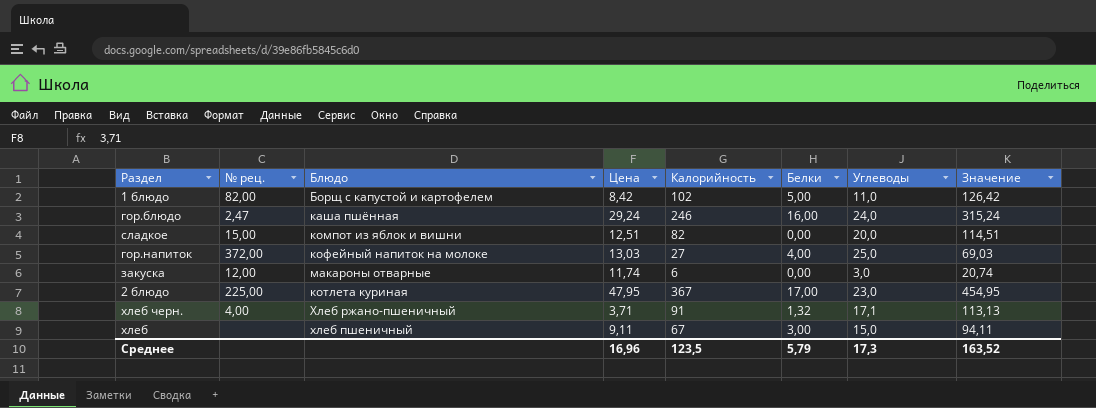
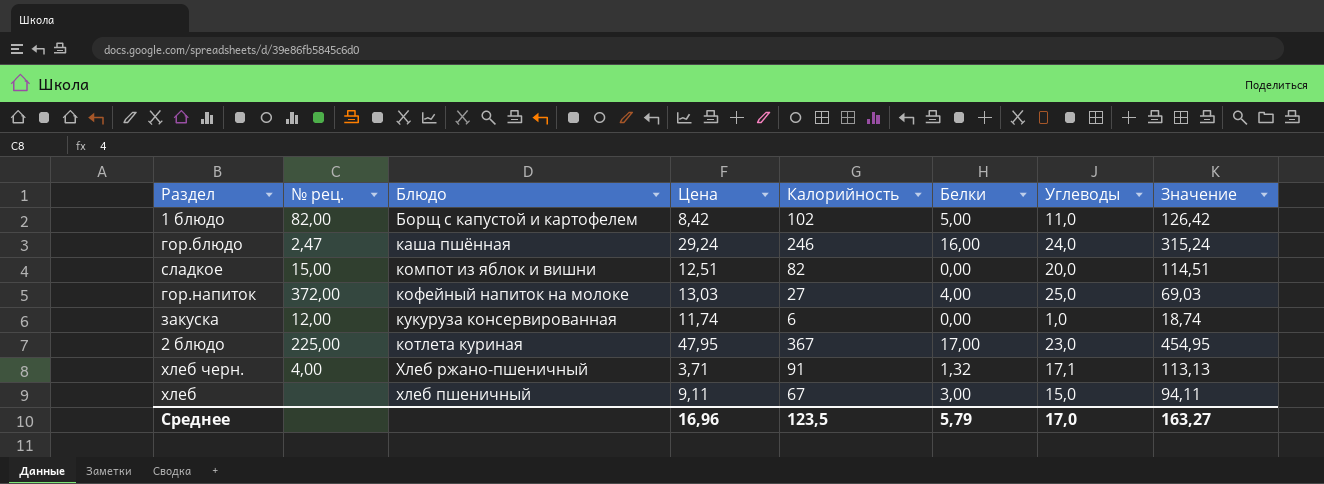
закуска | Блюдо: макароны отварные -> кукуруза консервированная
закуска | Углеводы: 3,0 -> 1,0
закуска | Значение: 20,74 -> 18,74
Среднее | Углеводы: 17,3 -> 17,0
Среднее | Значение: 163,52 -> 163,27

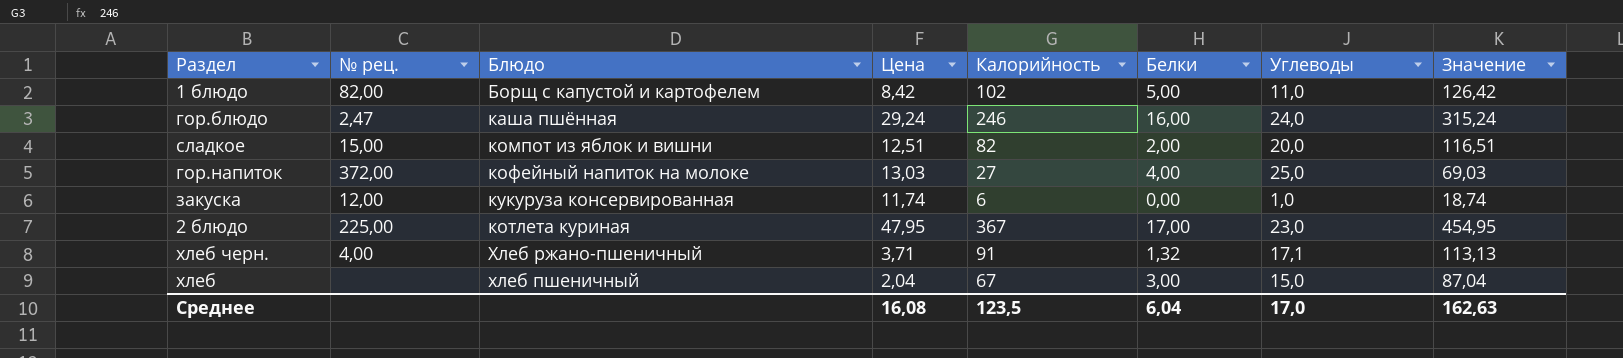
сладкое | Белки: 0,00 -> 2,00
сладкое | Значение: 114,51 -> 116,51
хлеб | Цена: 9,11 -> 2,04
хлеб | Значение: 94,11 -> 87,04
Среднее | Цена: 16,96 -> 16,08
Среднее | Белки: 5,79 -> 6,04
Среднее | Значение: 163,27 -> 162,63

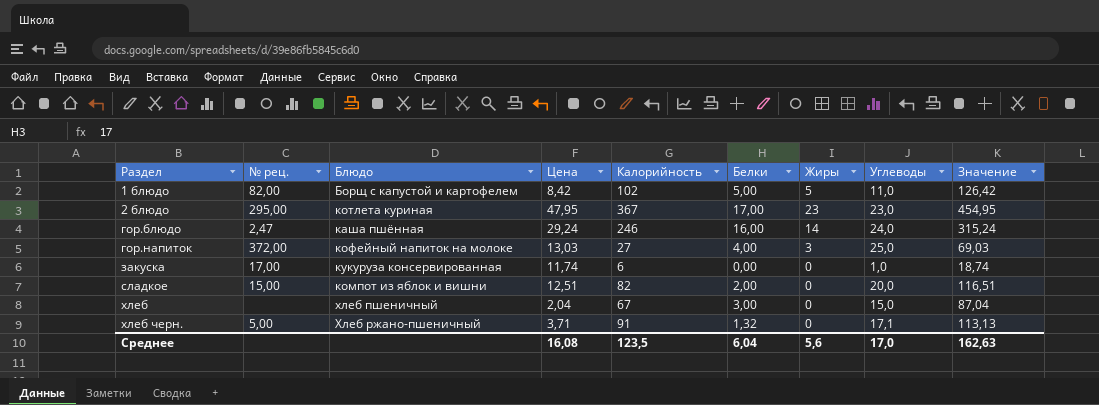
row order: none -> Раздел ascending
column Жиры | position: none -> 7
2 блюдо | № рец.: 225,00 -> 295,00
закуска | № рец.: 12,00 -> 17,00
хлеб черн. | № рец.: 4,00 -> 5,00

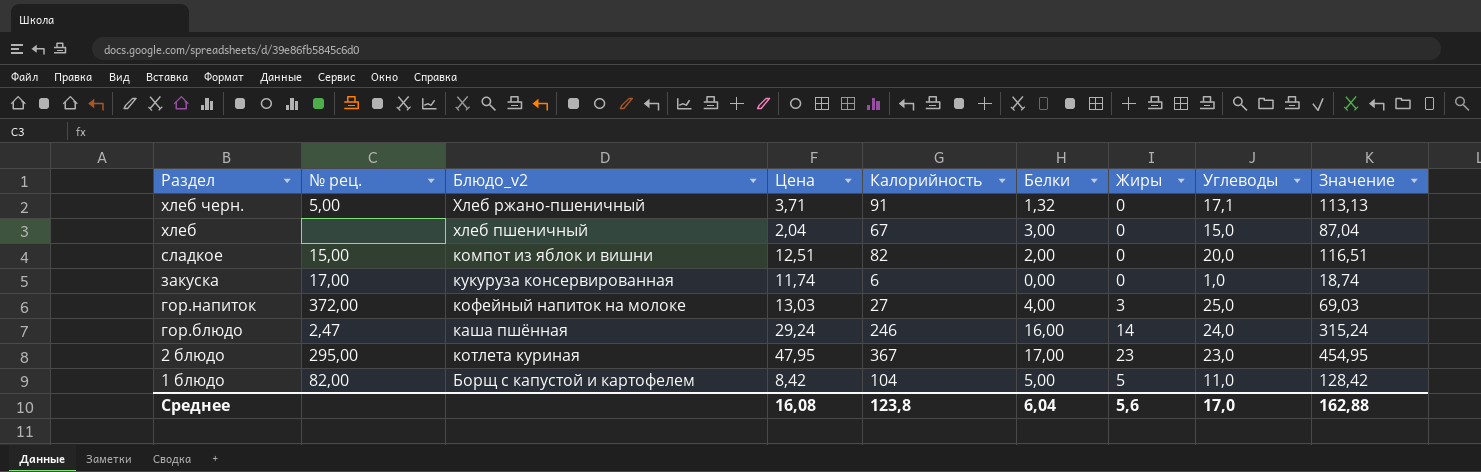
row order: Раздел ascending -> Раздел descending
column name: Блюдо -> Блюдо_v2
1 блюдо | Калорийность: 102 -> 104
1 блюдо | Значение: 126,42 -> 128,42
Среднее | Калорийность: 123,5 -> 123,8
Среднее | Значение: 162,63 -> 162,88

